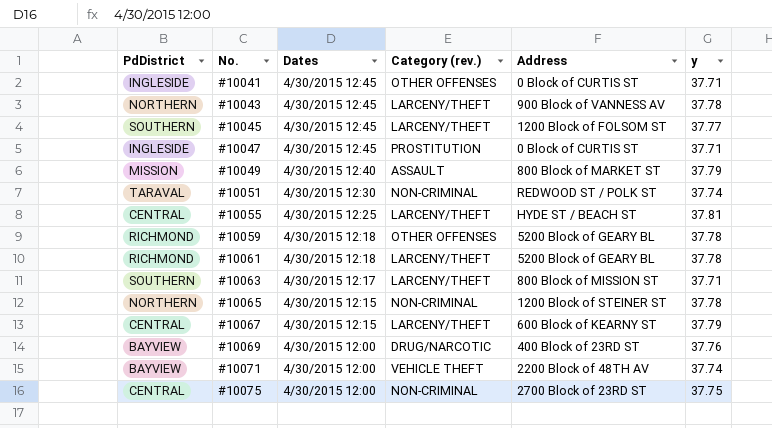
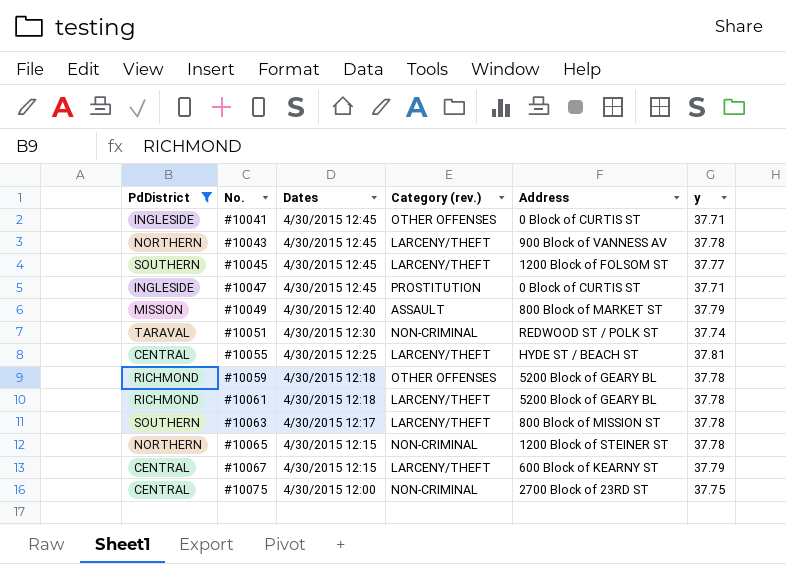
filter: none -> PdDistrict != BAYVIEW
#10063 | y: 37.71 -> 37.78

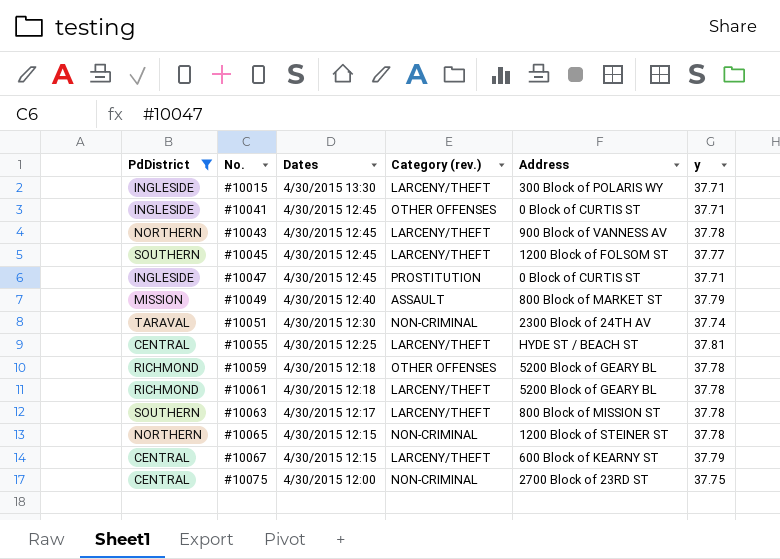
row #10015: none -> INGLESIDE | 4/30/2015 13:30 | LARCENY/THEFT | 300 Block of POLARIS WY | 37.71
#10051 | Address: REDWOOD ST / POLK ST -> 2300 Block of 24TH AV

